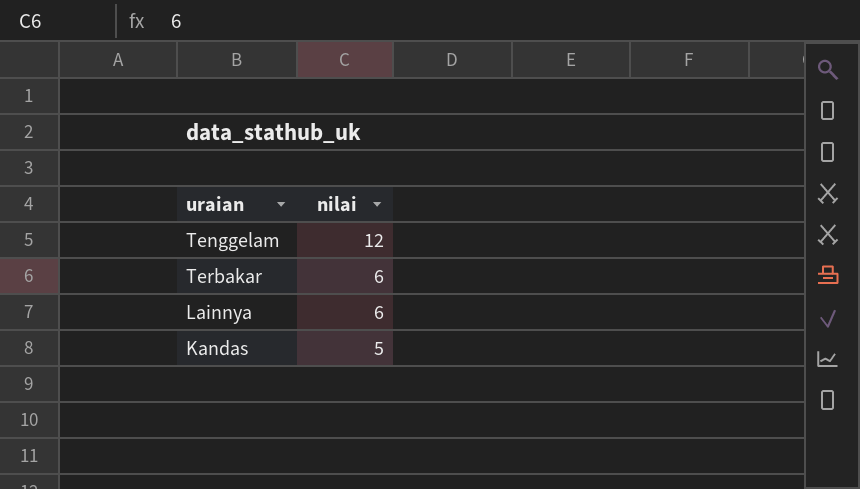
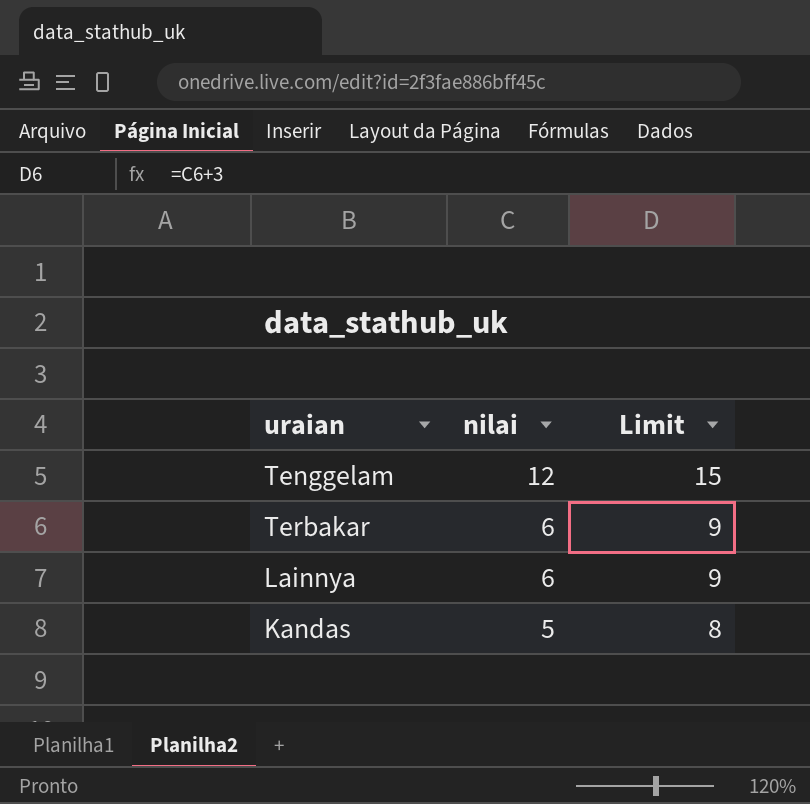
column Limit | formula: none -> [nilai] + 3

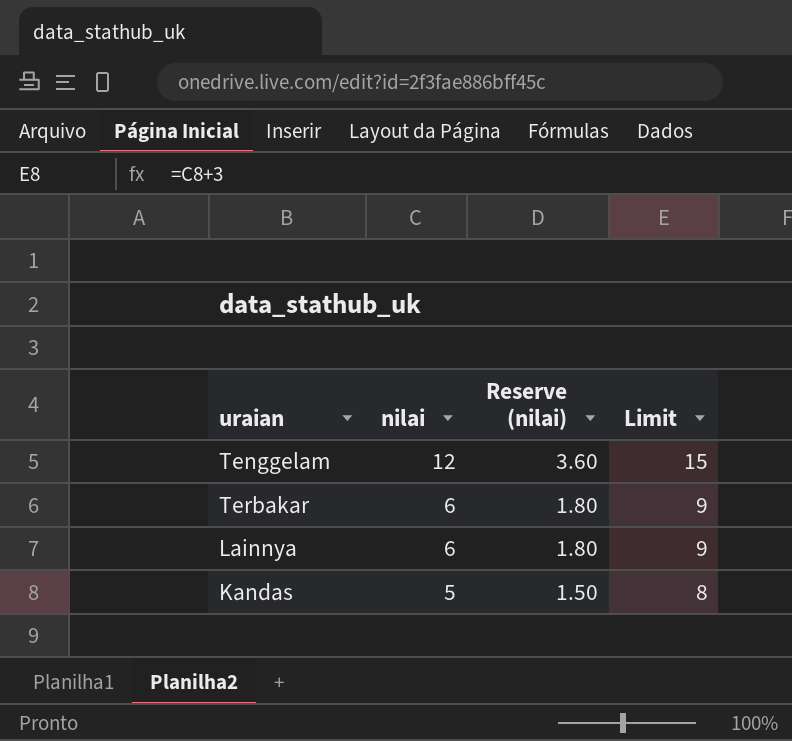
column Reserve (nilai) | formula: none -> [nilai] * 0.3

